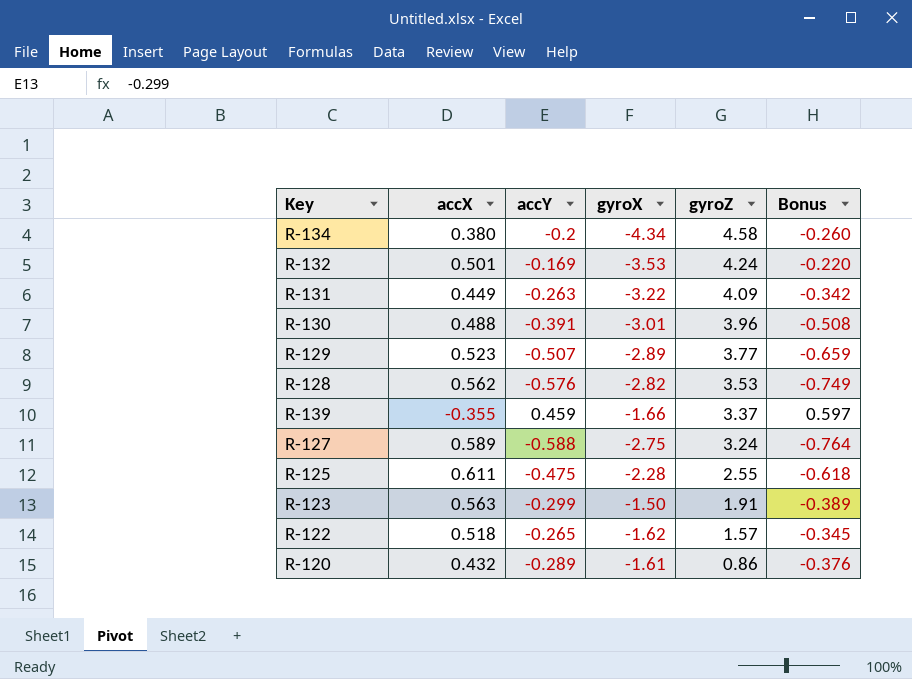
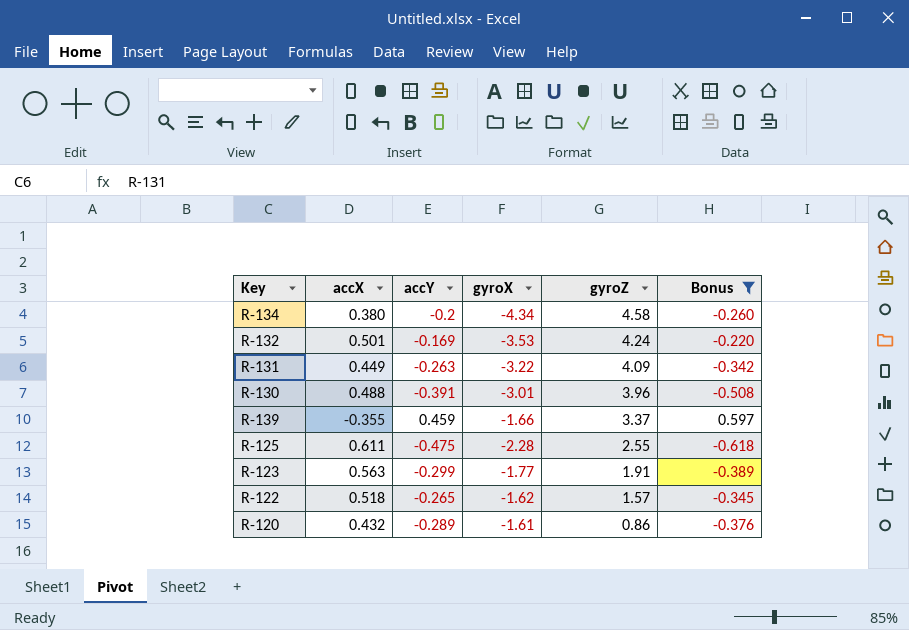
filter: none -> Bonus >= -0.618
R-123 | gyroX: -1.50 -> -1.77

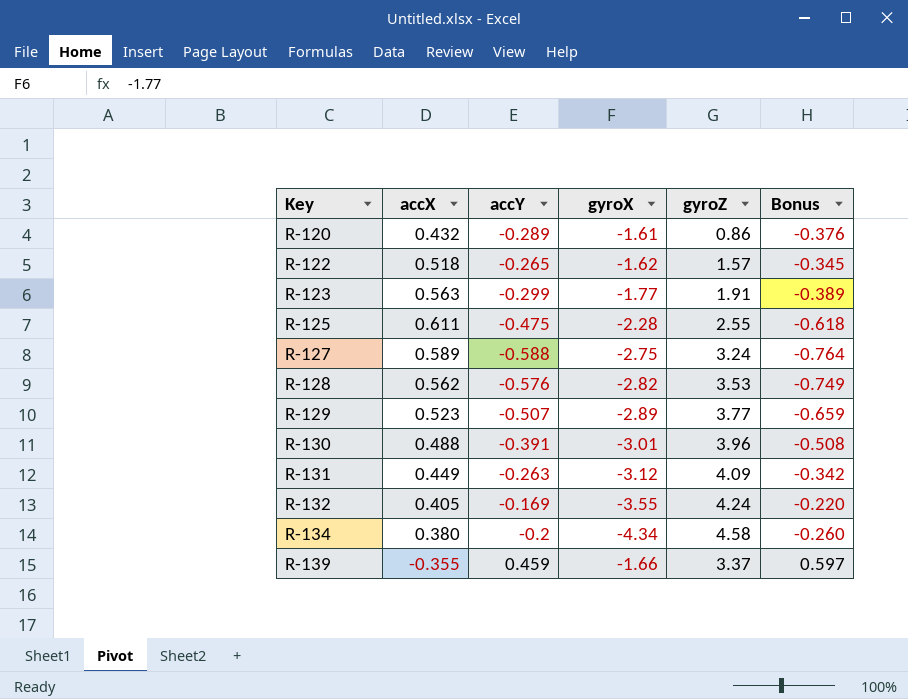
filter: Bonus >= -0.618 -> none
row order: gyroZ descending -> Key ascending
R-131 | gyroX: -3.22 -> -3.12
R-132 | accX: 0.501 -> 0.405
R-132 | gyroX: -3.53 -> -3.55

